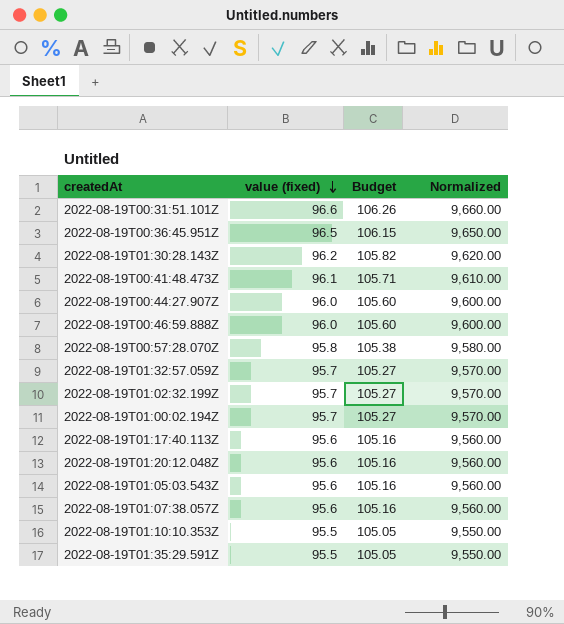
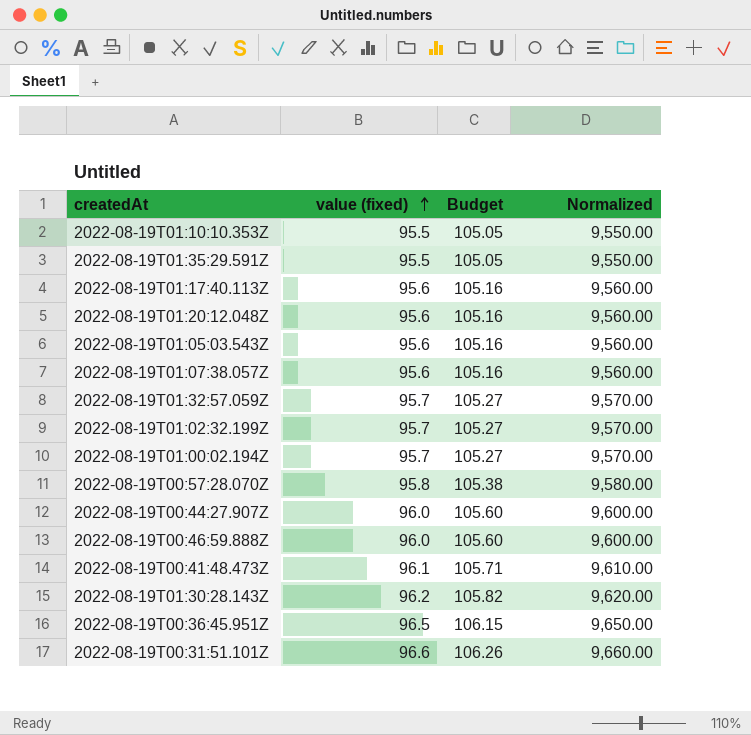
row order: value (fixed) descending -> value (fixed) ascending

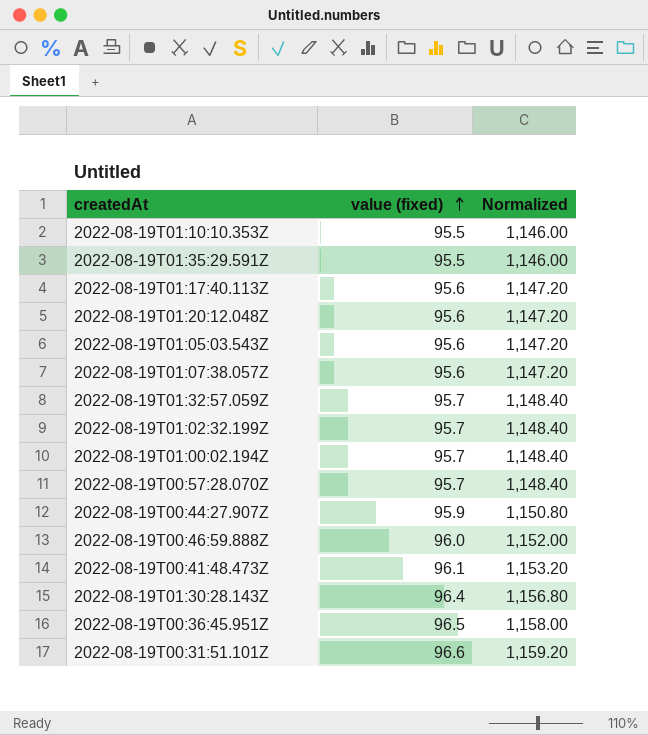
column Budget | formula: [value (fixed)] * 1.1 -> none
column Normalized | formula: [value (fixed)] * 100 -> [value (fixed)] * 12
2022-08-19T00:57:28.070Z | value (fixed): 95.8 -> 95.7
2022-08-19T00:44:27.907Z | value (fixed): 96.0 -> 95.9
2022-08-19T01:30:28.143Z | value (fixed): 96.2 -> 96.4

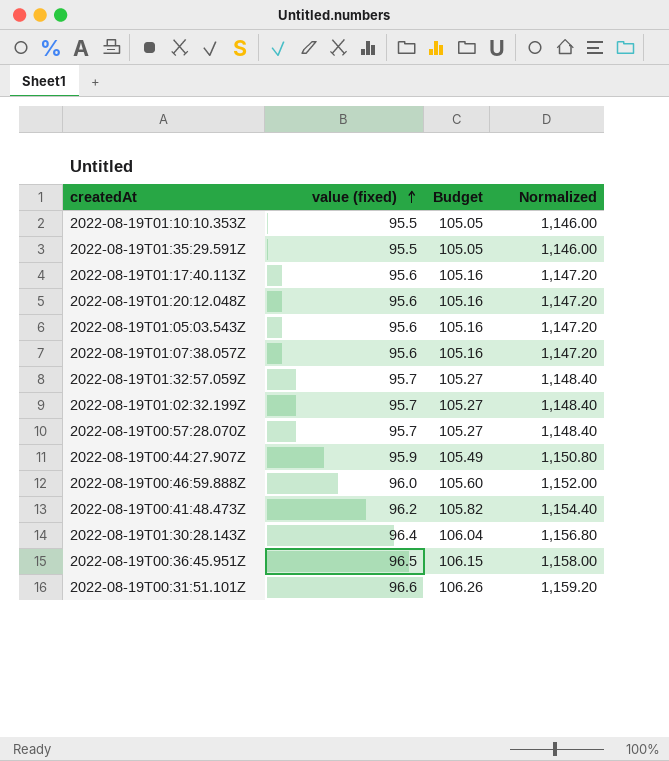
column Budget | formula: none -> [value (fixed)] * 1.1
row 2022-08-19T01:00:02.194Z: 95.7 | 1,148.40 -> none
2022-08-19T00:41:48.473Z | value (fixed): 96.1 -> 96.2
2022-08-19T00:41:48.473Z | Normalized: 1,153.20 -> 1,154.40

